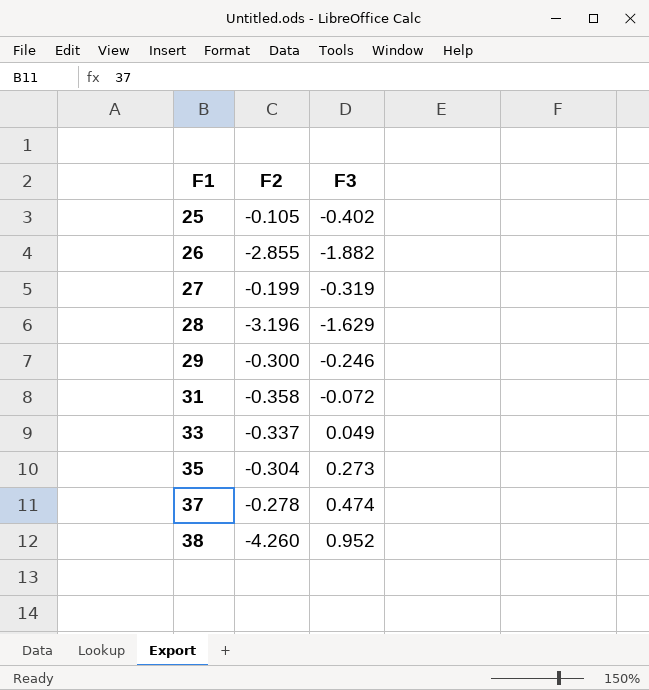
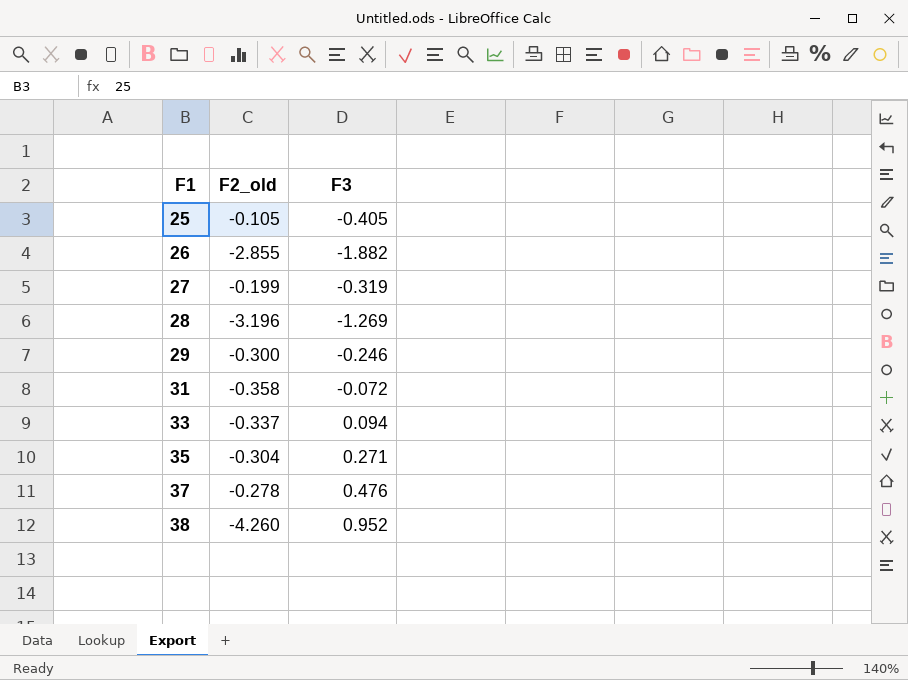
column name: F2 -> F2_old
25 | F3: -0.402 -> -0.405
28 | F3: -1.629 -> -1.269
33 | F3: 0.049 -> 0.094
35 | F3: 0.273 -> 0.271
37 | F3: 0.474 -> 0.476

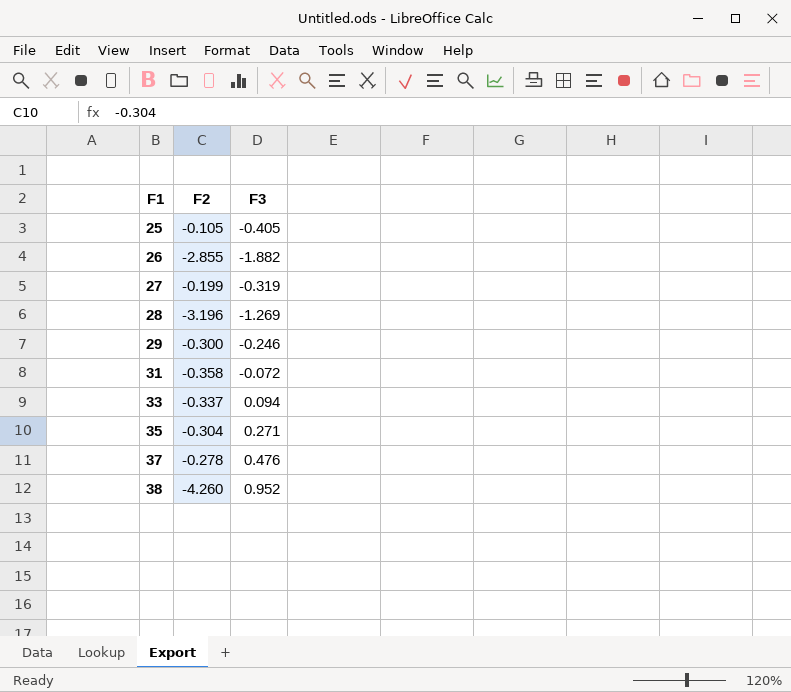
column name: F2_old -> F2

